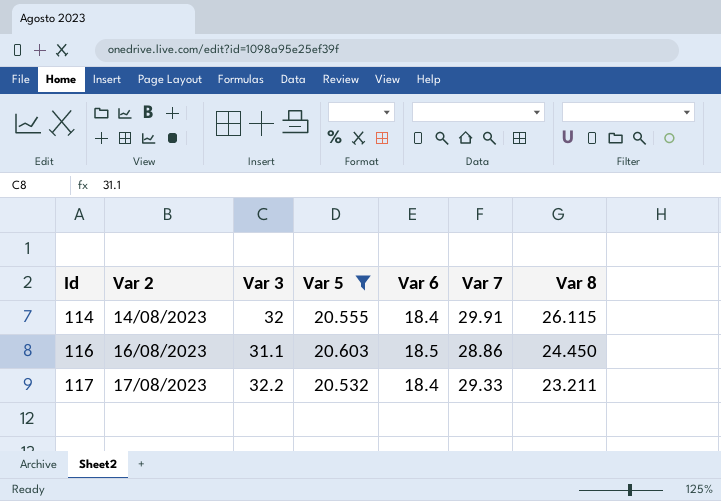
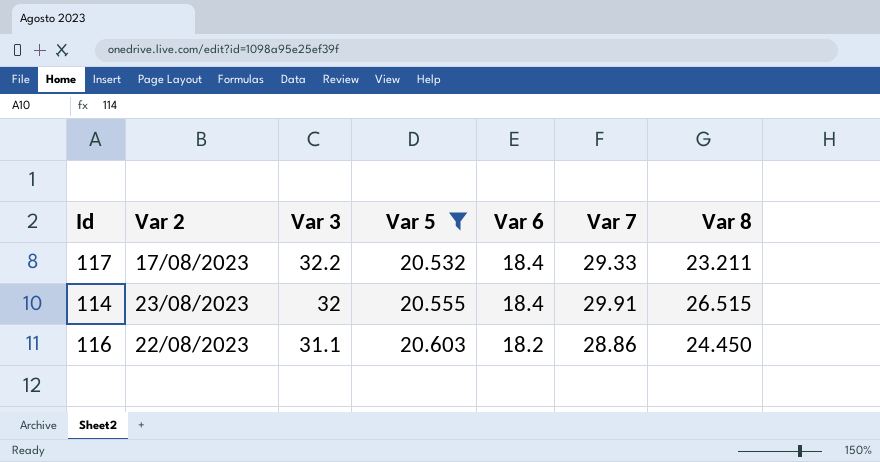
row order: Id ascending -> Var 3 descending
114 | Var 2: 14/08/2023 -> 23/08/2023
114 | Var 8: 26.115 -> 26.515
116 | Var 2: 16/08/2023 -> 22/08/2023
116 | Var 6: 18.5 -> 18.2

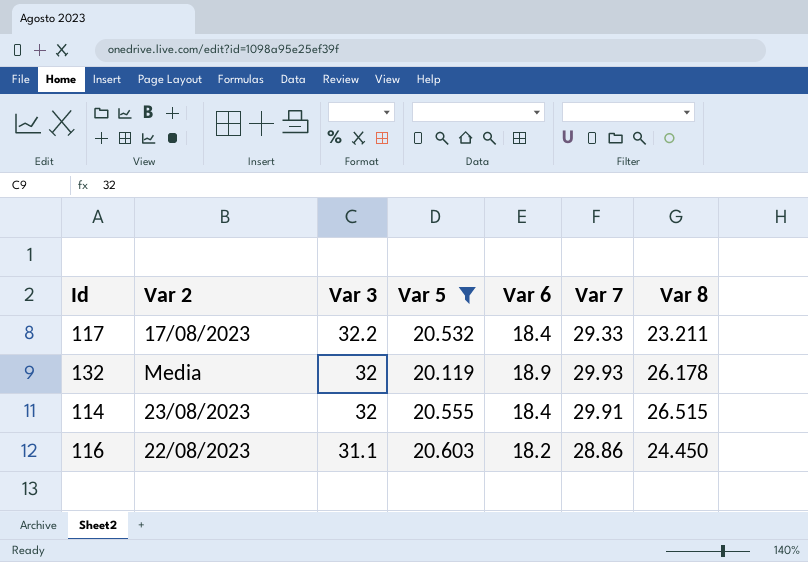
row 132: none -> Media | 32 | 20.119 | 18.9 | 29.93 | 26.178

